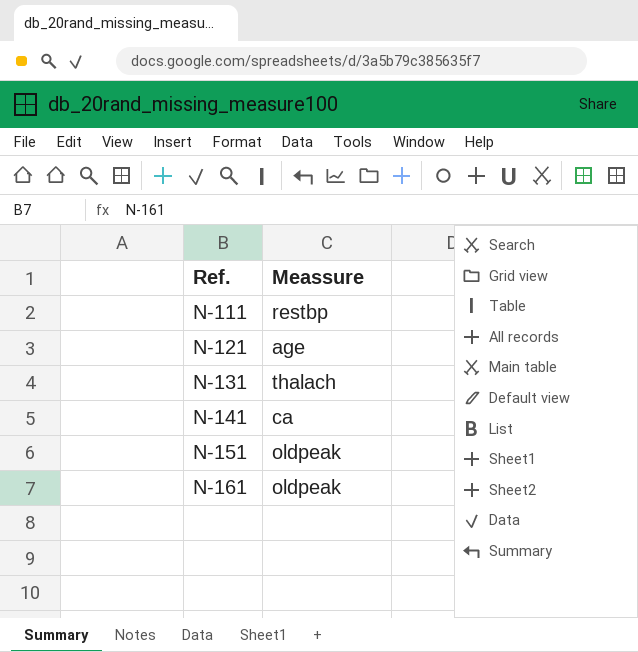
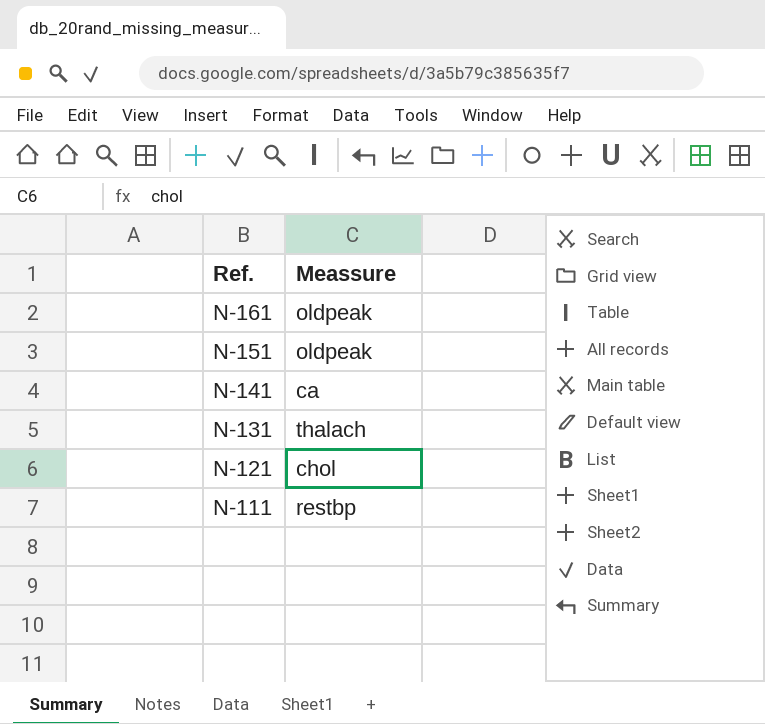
row order: Ref. ascending -> Ref. descending
N-121 | Meassure: age -> chol

